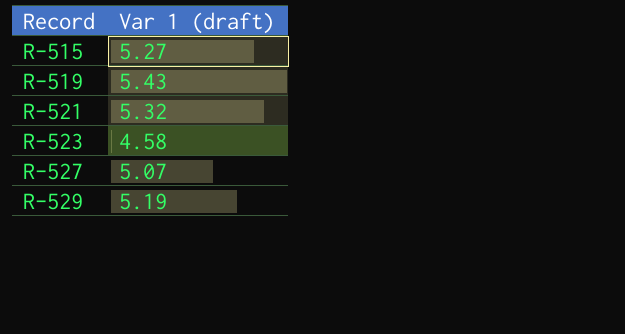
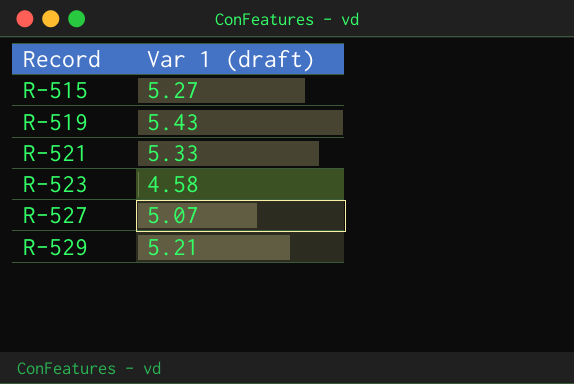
R-521 | Var 1 (draft): 5.32 -> 5.33
R-529 | Var 1 (draft): 5.19 -> 5.21

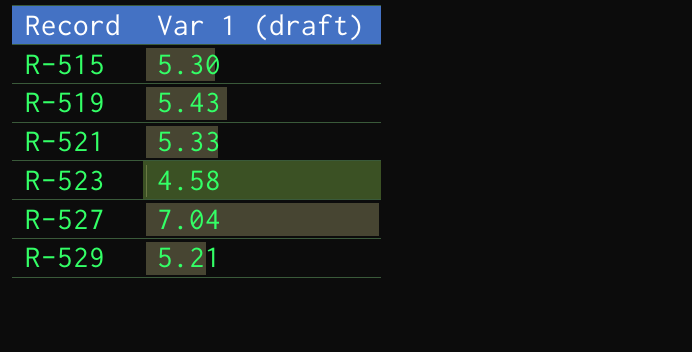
R-515 | Var 1 (draft): 5.27 -> 5.30
R-527 | Var 1 (draft): 5.07 -> 7.04

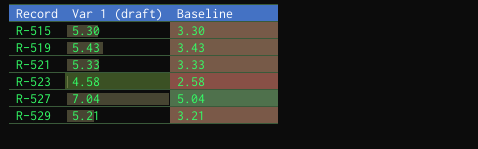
column Baseline | formula: none -> [Var 1 (draft)] - 2

